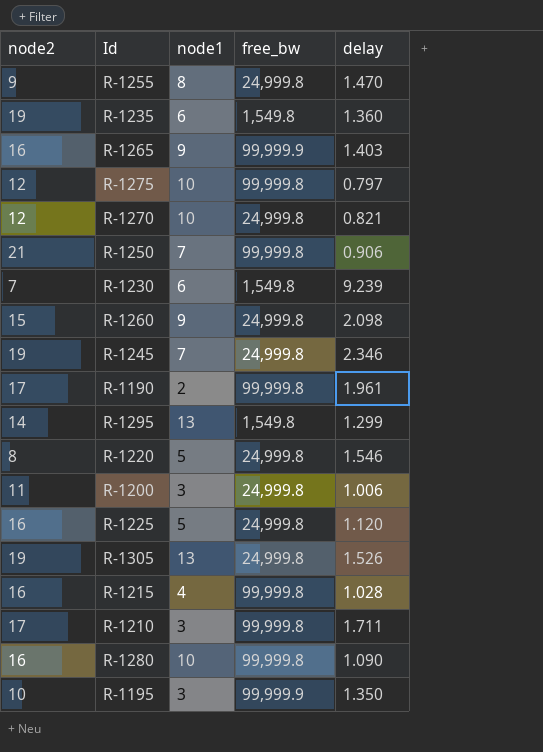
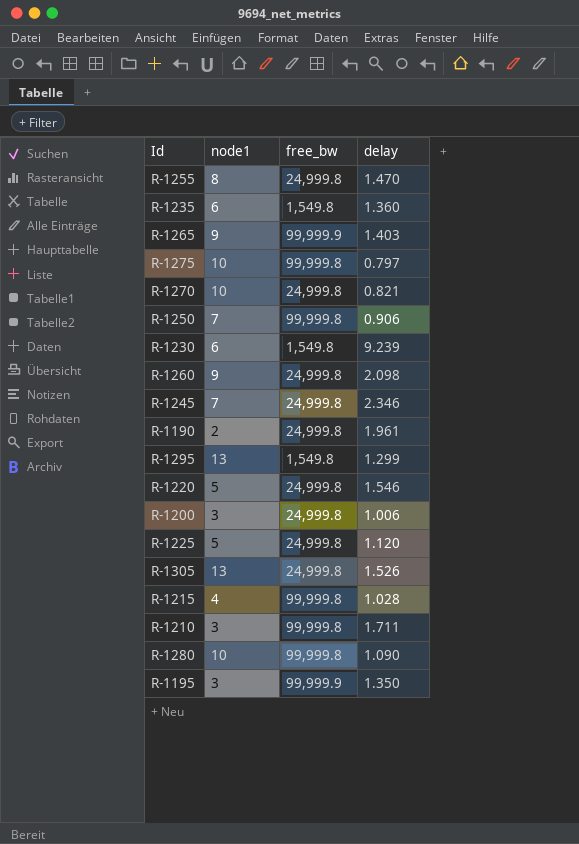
column node2 | position: 1 -> none
R-1190 | free_bw: 99,999.8 -> 24,999.8

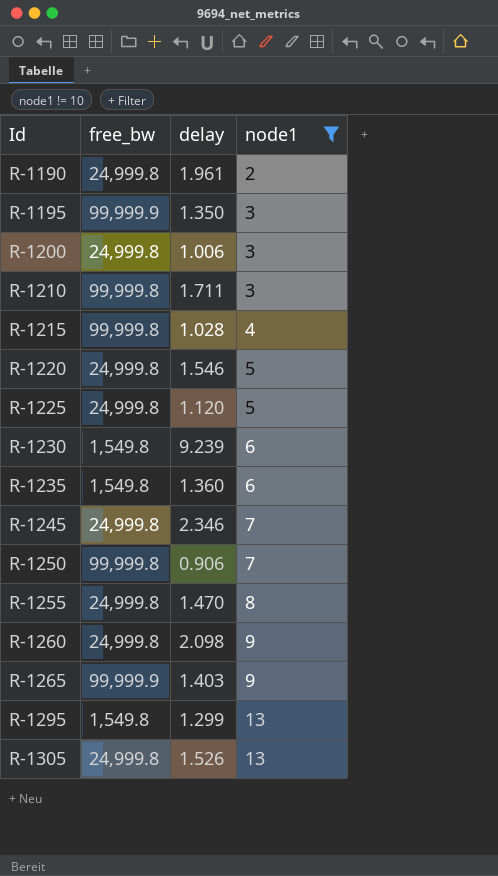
filter: none -> node1 != 10
row order: none -> Id ascending
column node1 | position: 2 -> 4

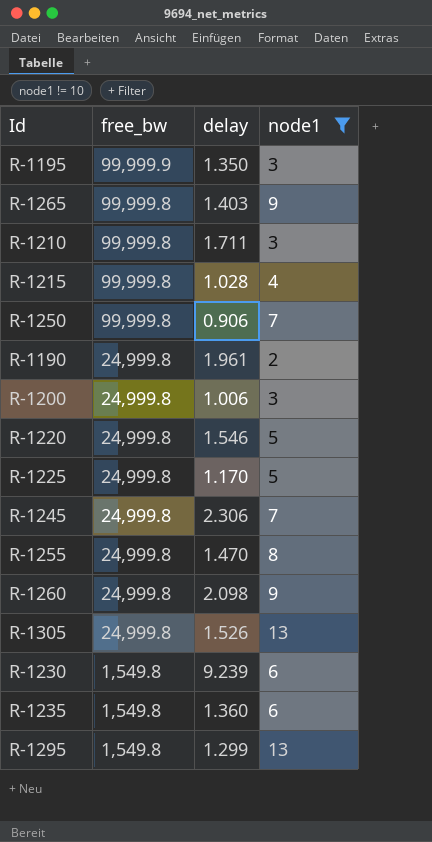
row order: Id ascending -> free_bw descending
R-1265 | free_bw: 99,999.9 -> 99,999.8
R-1225 | delay: 1.120 -> 1.170
R-1245 | delay: 2.346 -> 2.306

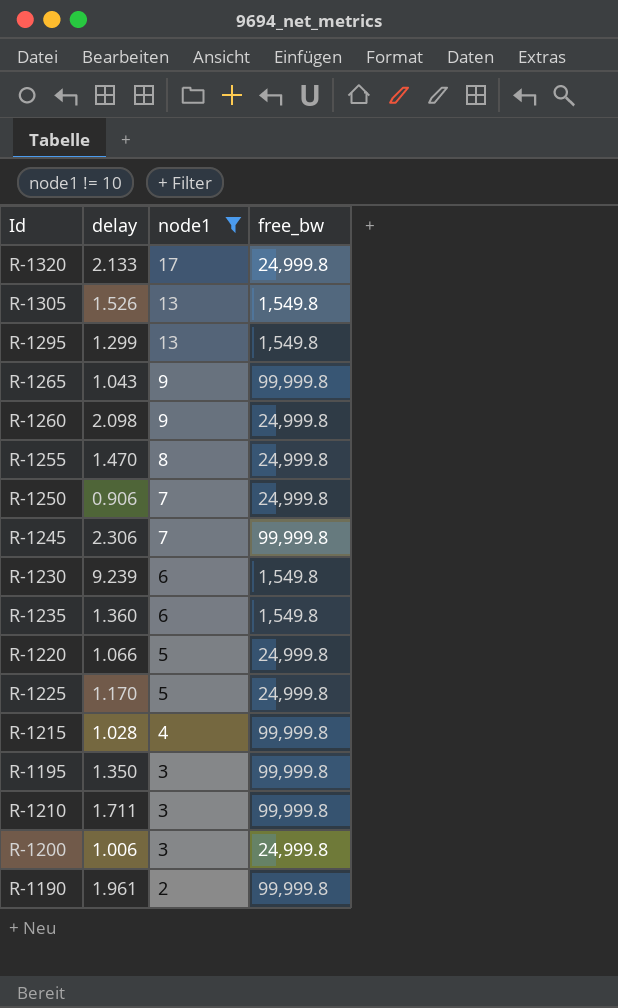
row order: free_bw descending -> node1 descending
column free_bw | position: 2 -> 4
row R-1320: none -> 2.133 | 17 | 24,999.8
R-1305 | free_bw: 24,999.8 -> 1,549.8
R-1265 | delay: 1.403 -> 1.043
R-1250 | free_bw: 99,999.8 -> 24,999.8
R-1245 | free_bw: 24,999.8 -> 99,999.8
R-1220 | delay: 1.546 -> 1.066
R-1195 | free_bw: 99,999.9 -> 99,999.8
R-1190 | free_bw: 24,999.8 -> 99,999.8

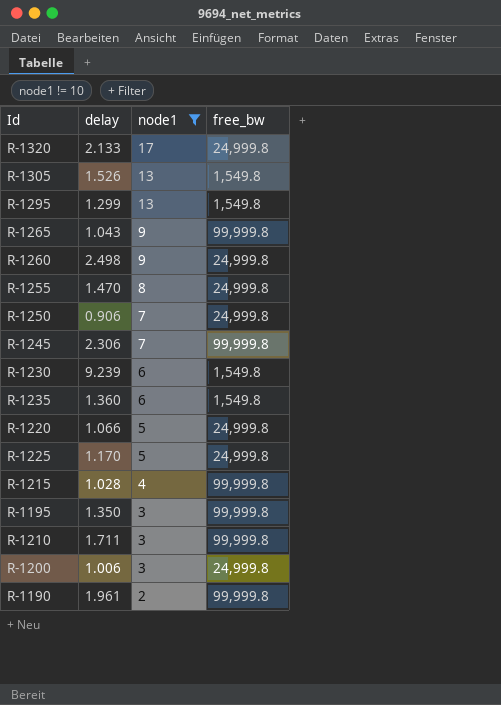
R-1260 | delay: 2.098 -> 2.498

